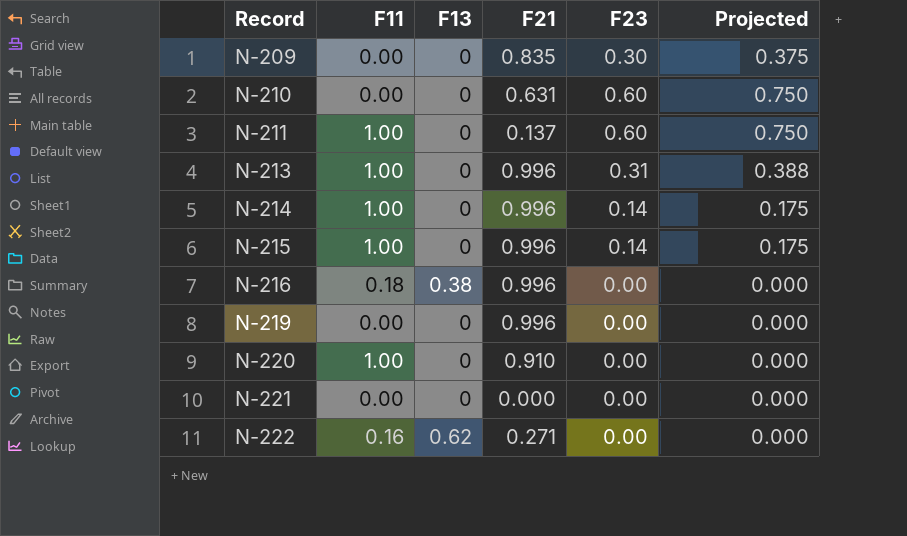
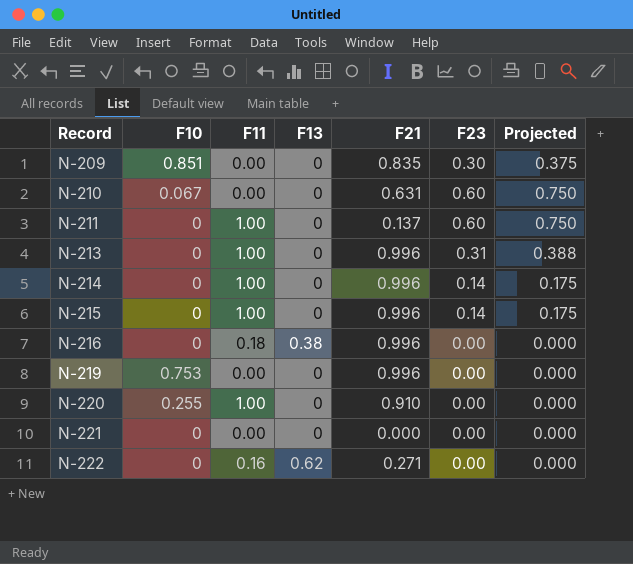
column F10 | position: none -> 2

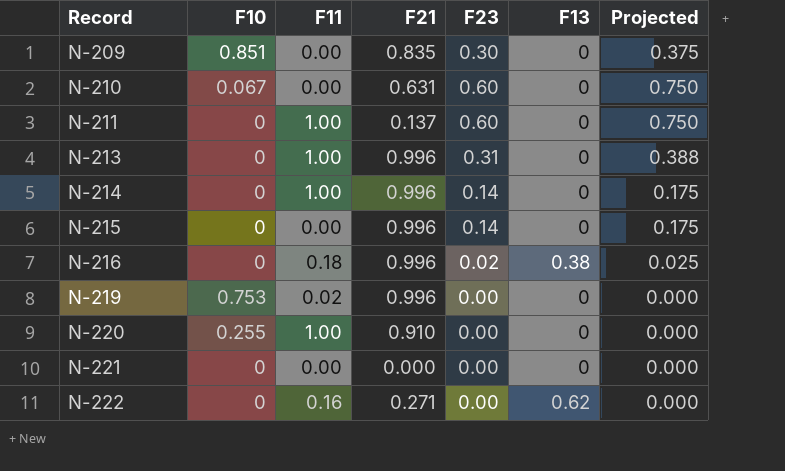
column F13 | position: 4 -> 6
N-215 | F11: 1.00 -> 0.00
N-216 | F23: 0.00 -> 0.02
N-216 | Projected: 0.000 -> 0.025
N-219 | F11: 0.00 -> 0.02

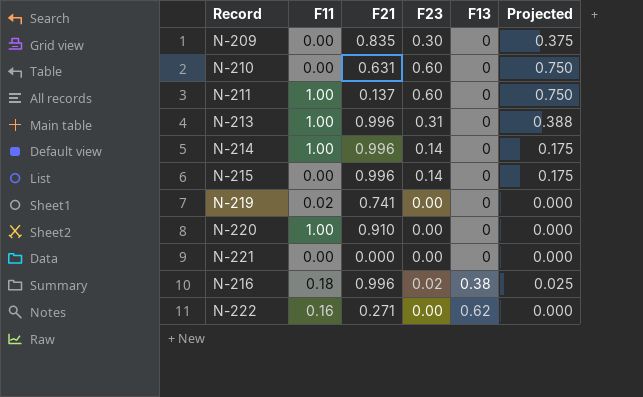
row order: Record ascending -> F13 ascending
column F10 | position: 2 -> none
N-219 | F21: 0.996 -> 0.741

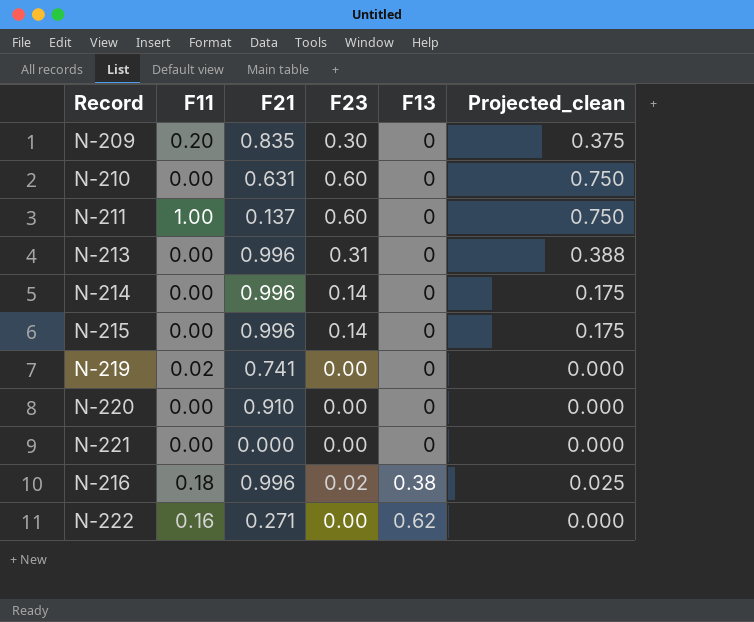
column name: Projected -> Projected_clean
N-209 | F11: 0.00 -> 0.20
N-213 | F11: 1.00 -> 0.00
N-214 | F11: 1.00 -> 0.00
N-220 | F11: 1.00 -> 0.00

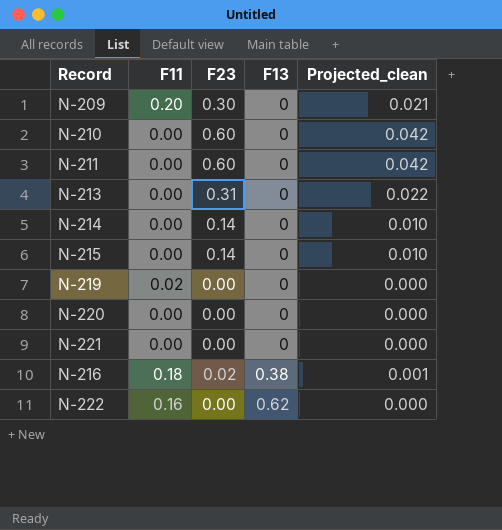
column F21 | position: 3 -> none
column Projected_clean | formula: [F23] * 1.25 -> [F23] * 0.07
N-211 | F11: 1.00 -> 0.00

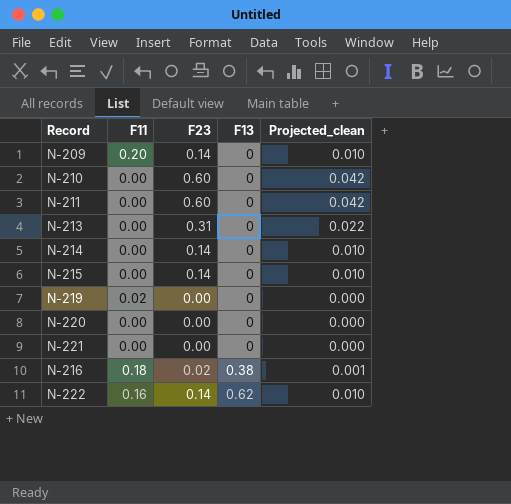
N-209 | F23: 0.30 -> 0.14
N-209 | Projected_clean: 0.021 -> 0.010
N-222 | F23: 0.00 -> 0.14
N-222 | Projected_clean: 0.000 -> 0.010

